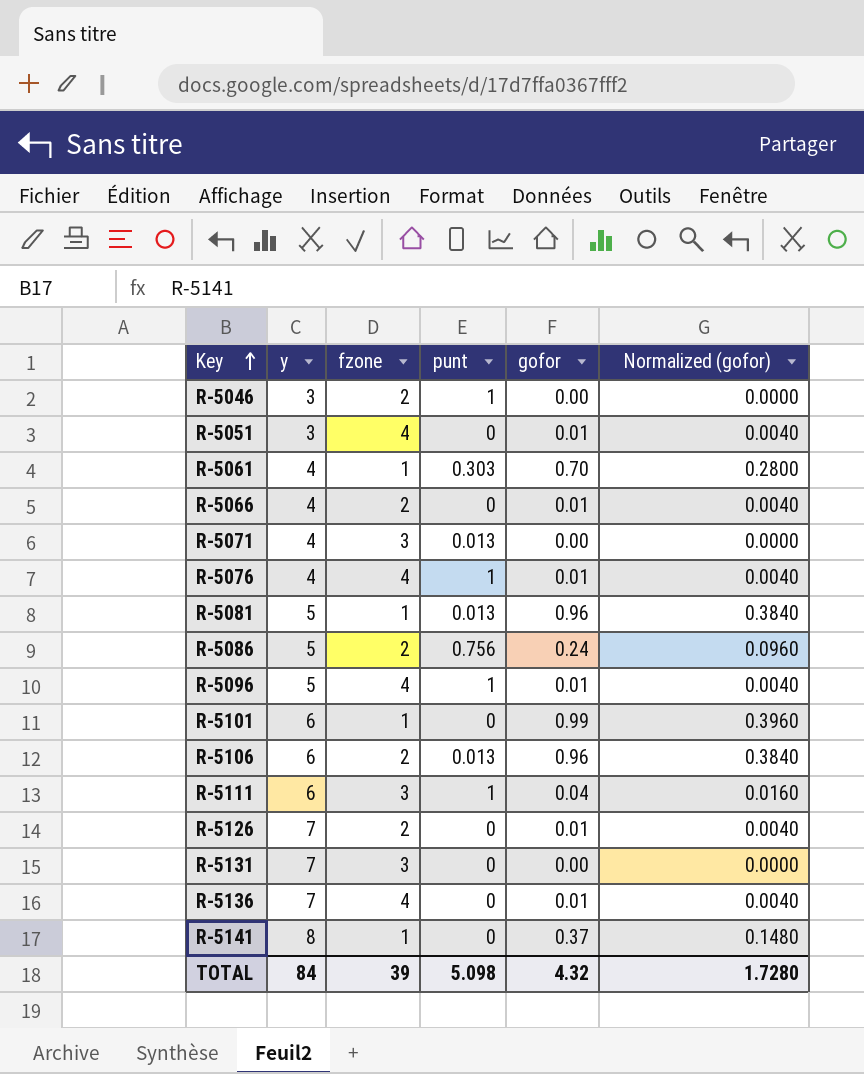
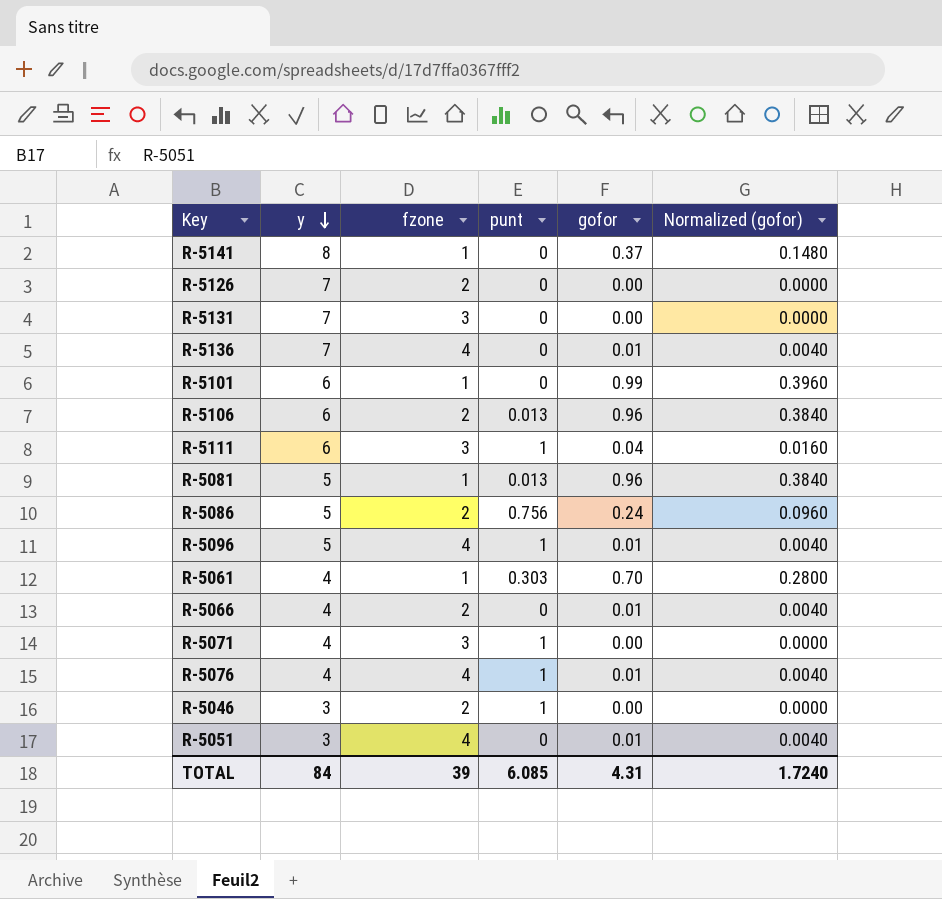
row order: Key ascending -> y descending
R-5126 | gofor: 0.01 -> 0.00
R-5126 | Normalized (gofor): 0.0040 -> 0.0000
R-5071 | punt: 0.013 -> 1
TOTAL | punt: 5.098 -> 6.085
TOTAL | gofor: 4.32 -> 4.31
TOTAL | Normalized (gofor): 1.7280 -> 1.7240

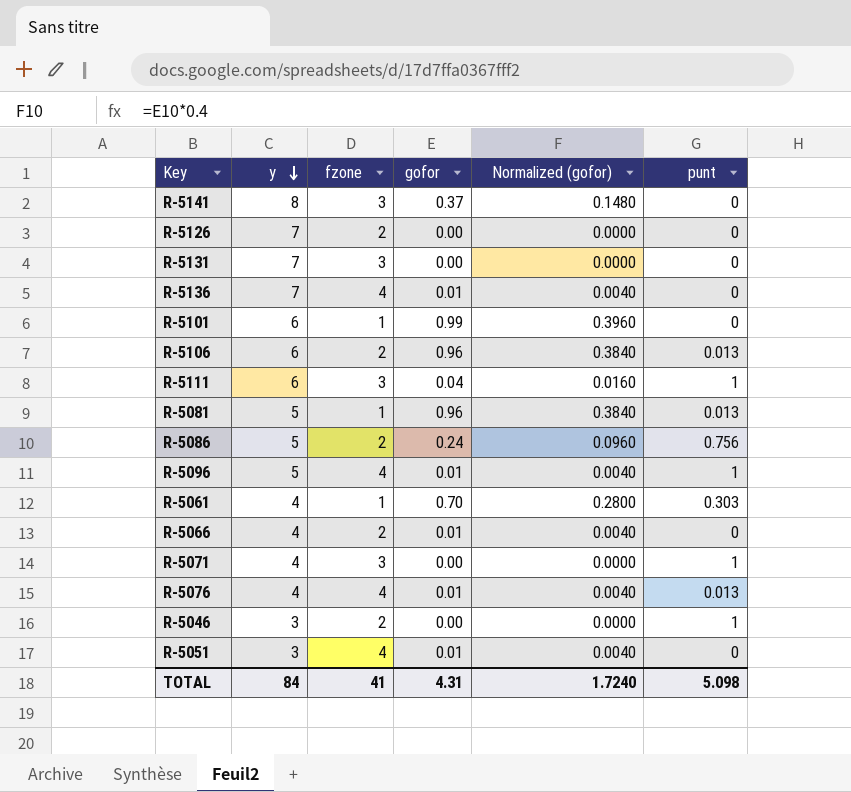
column punt | position: 4 -> 6
R-5141 | fzone: 1 -> 3
R-5076 | punt: 1 -> 0.013
TOTAL | fzone: 39 -> 41
TOTAL | punt: 6.085 -> 5.098

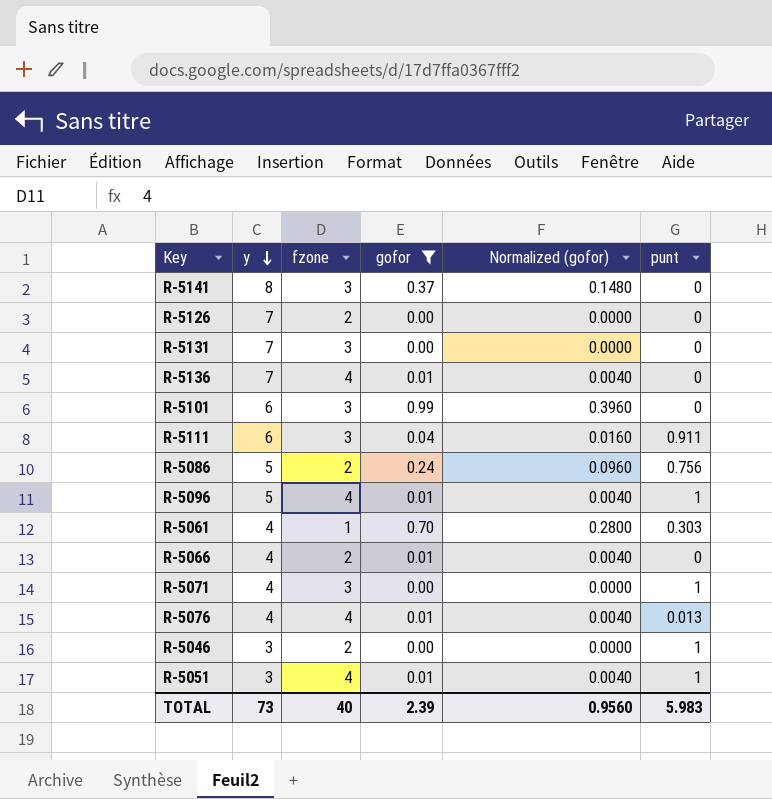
filter: none -> gofor != 0.96
R-5101 | fzone: 1 -> 3
R-5111 | punt: 1 -> 0.911
R-5051 | punt: 0 -> 1
TOTAL | y: 84 -> 73
TOTAL | fzone: 41 -> 40
TOTAL | gofor: 4.31 -> 2.39
TOTAL | Normalized (gofor): 1.7240 -> 0.9560
TOTAL | punt: 5.098 -> 5.983

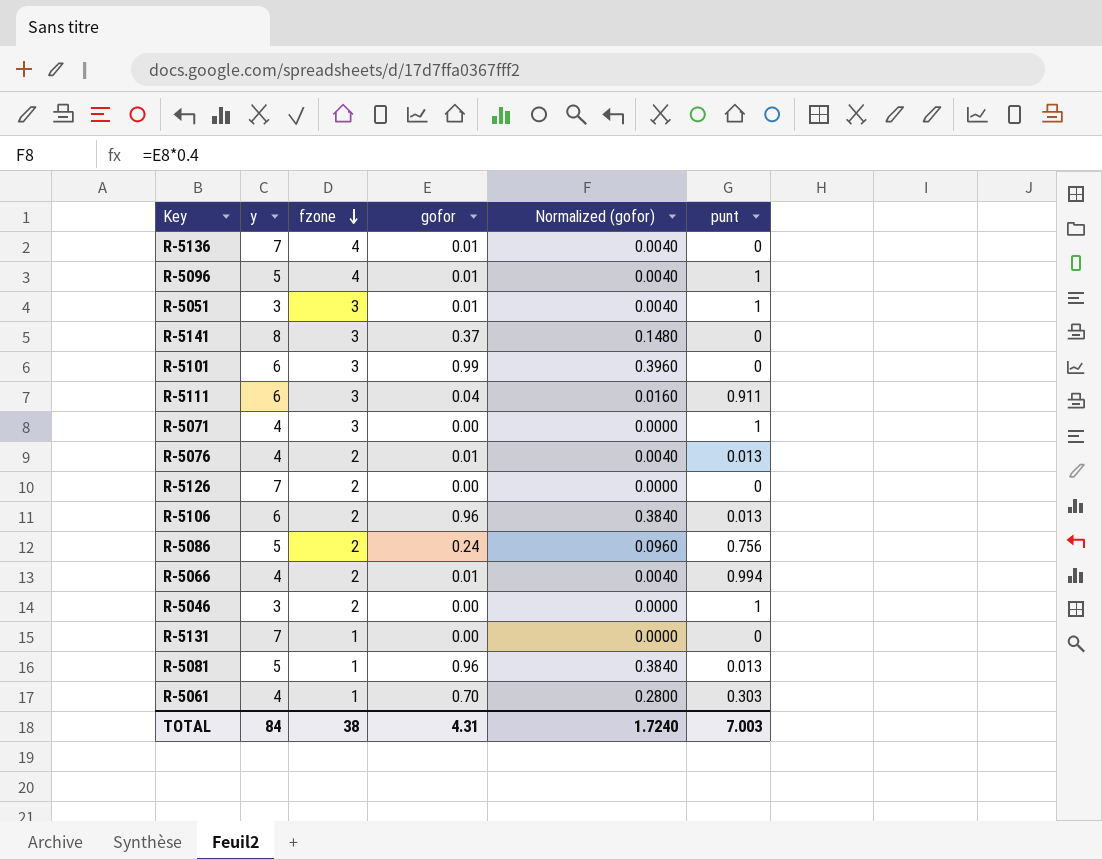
filter: gofor != 0.96 -> none
row order: y descending -> fzone descending
R-5051 | fzone: 4 -> 3
R-5076 | fzone: 4 -> 2
R-5066 | punt: 0 -> 0.994
R-5131 | fzone: 3 -> 1
TOTAL | y: 73 -> 84
TOTAL | fzone: 40 -> 38
TOTAL | gofor: 2.39 -> 4.31
TOTAL | Normalized (gofor): 0.9560 -> 1.7240
TOTAL | punt: 5.983 -> 7.003

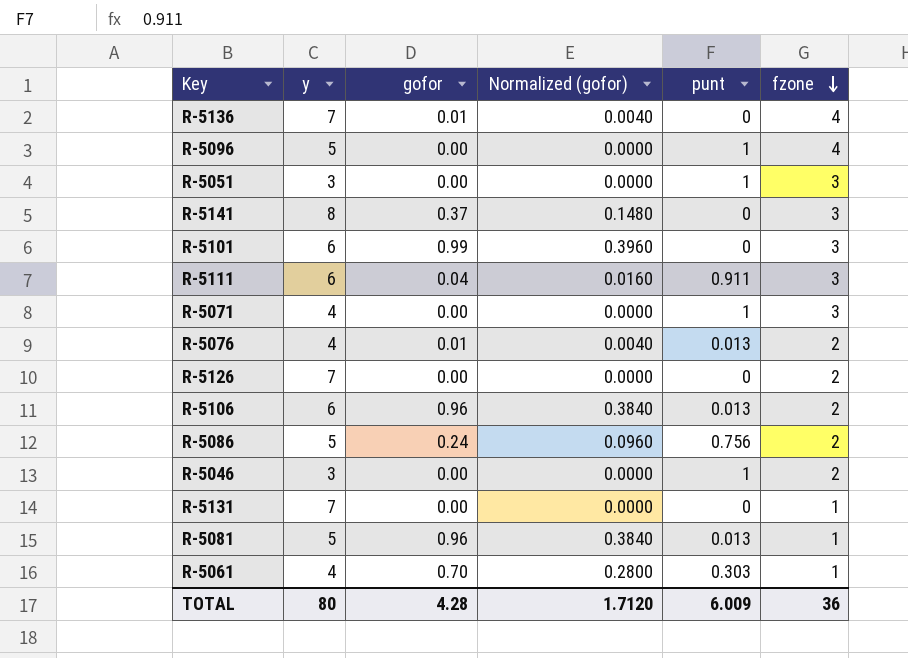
column fzone | position: 3 -> 6
row R-5066: 4 | 2 | 0.01 | 0.0040 | 0.994 -> none
R-5096 | gofor: 0.01 -> 0.00
R-5096 | Normalized (gofor): 0.0040 -> 0.0000
R-5051 | gofor: 0.01 -> 0.00
R-5051 | Normalized (gofor): 0.0040 -> 0.0000
TOTAL | y: 84 -> 80
TOTAL | gofor: 4.31 -> 4.28
TOTAL | Normalized (gofor): 1.7240 -> 1.7120
TOTAL | punt: 7.003 -> 6.009
TOTAL | fzone: 38 -> 36

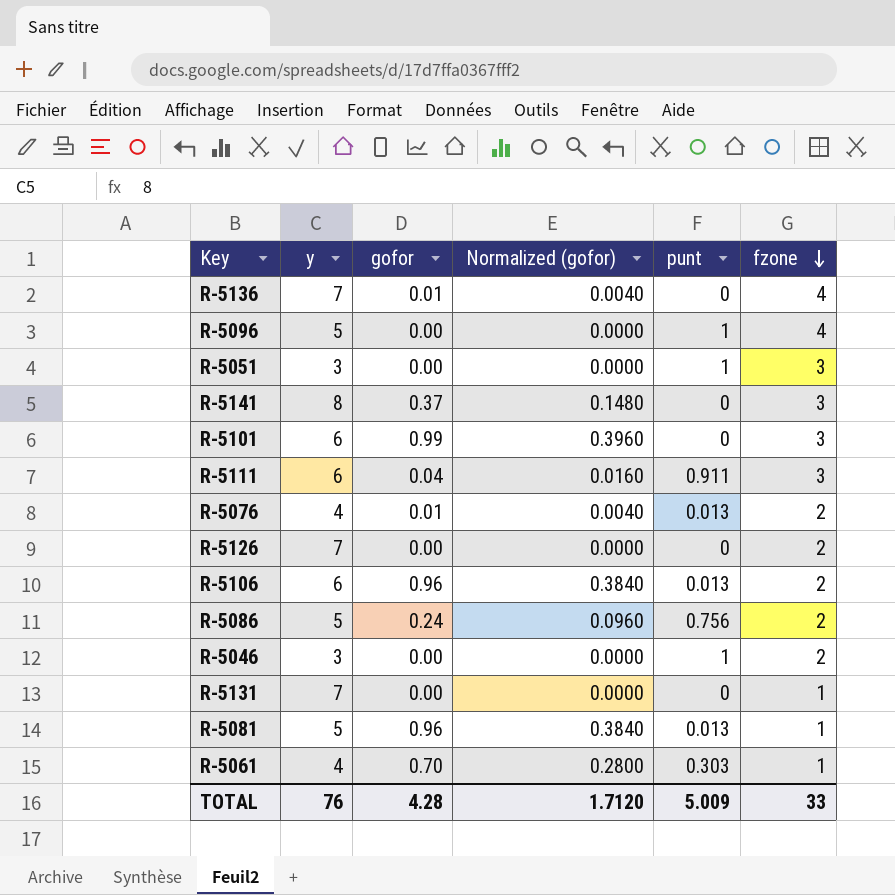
row R-5071: 4 | 0.00 | 0.0000 | 1 | 3 -> none
TOTAL | y: 80 -> 76
TOTAL | punt: 6.009 -> 5.009
TOTAL | fzone: 36 -> 33

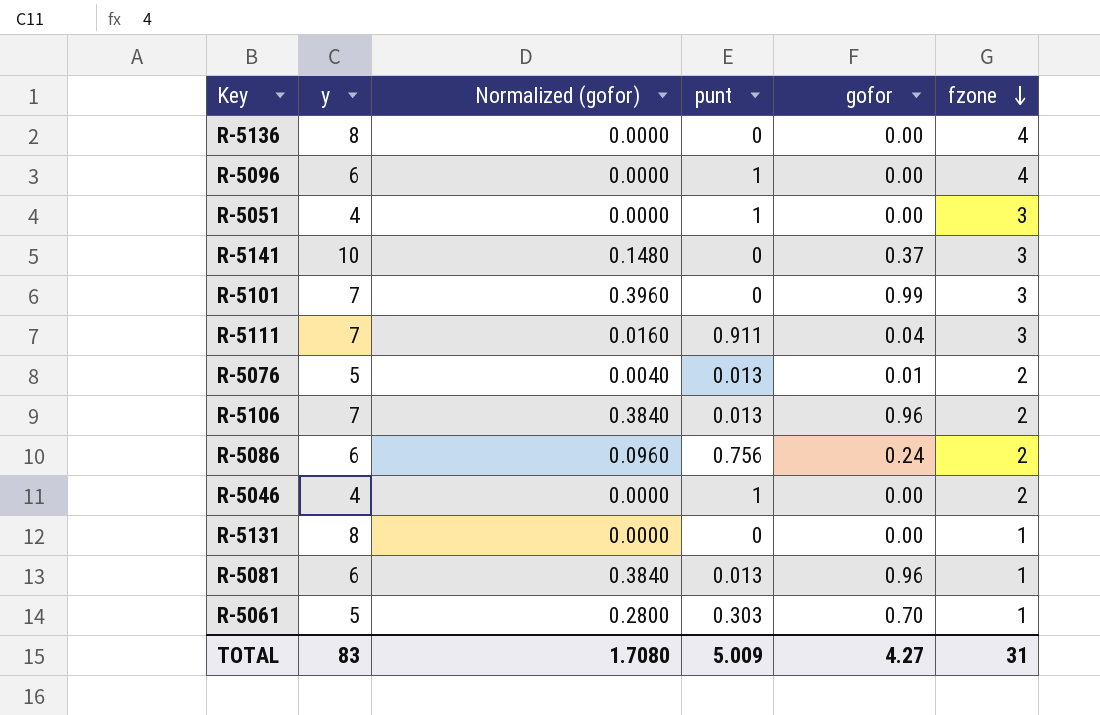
column gofor | position: 3 -> 5
row R-5126: 7 | 0.00 | 0.0000 | 0 | 2 -> none
R-5136 | y: 7 -> 8
R-5136 | Normalized (gofor): 0.0040 -> 0.0000
R-5136 | gofor: 0.01 -> 0.00
R-5096 | y: 5 -> 6
R-5051 | y: 3 -> 4
R-5141 | y: 8 -> 10
R-5101 | y: 6 -> 7
R-5111 | y: 6 -> 7
R-5076 | y: 4 -> 5
R-5106 | y: 6 -> 7
R-5086 | y: 5 -> 6
R-5046 | y: 3 -> 4
R-5131 | y: 7 -> 8
R-5081 | y: 5 -> 6
R-5061 | y: 4 -> 5
TOTAL | y: 76 -> 83
TOTAL | Normalized (gofor): 1.7120 -> 1.7080
TOTAL | gofor: 4.28 -> 4.27
TOTAL | fzone: 33 -> 31

